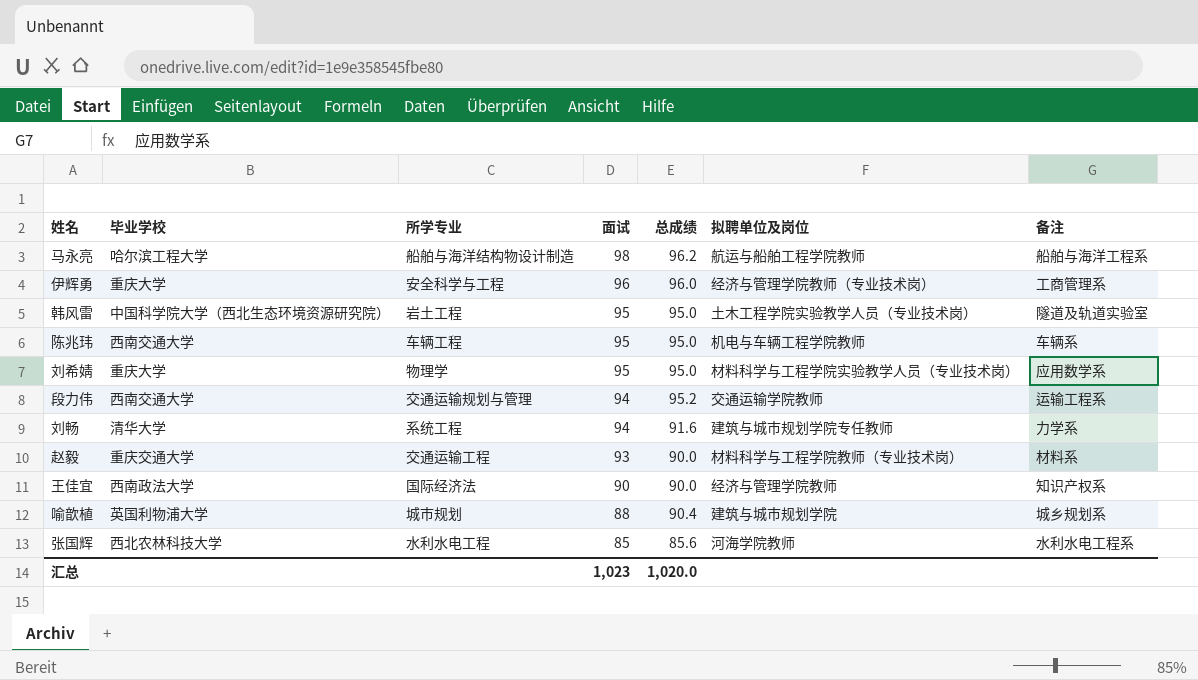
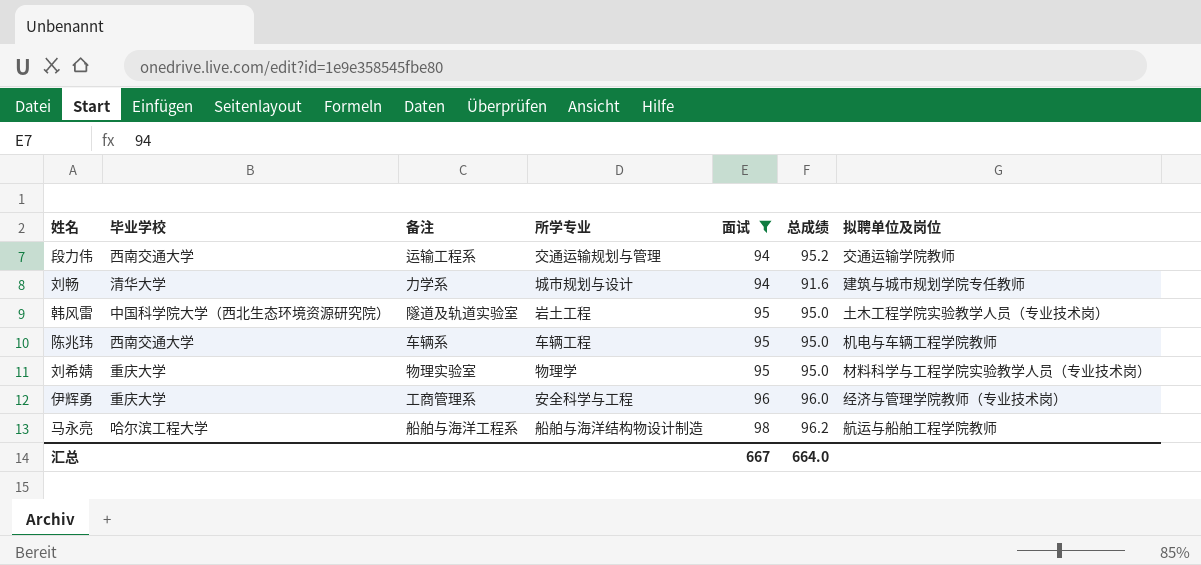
filter: none -> 面试 >= 94
row order: 面试 descending -> 面试 ascending
column 备注 | position: 7 -> 3
刘畅 | 所学专业: 系统工程 -> 城市规划与设计
刘希婧 | 备注: 应用数学系 -> 物理实验室
汇总 | 面试: 1,023 -> 667
汇总 | 总成绩: 1,020.0 -> 664.0

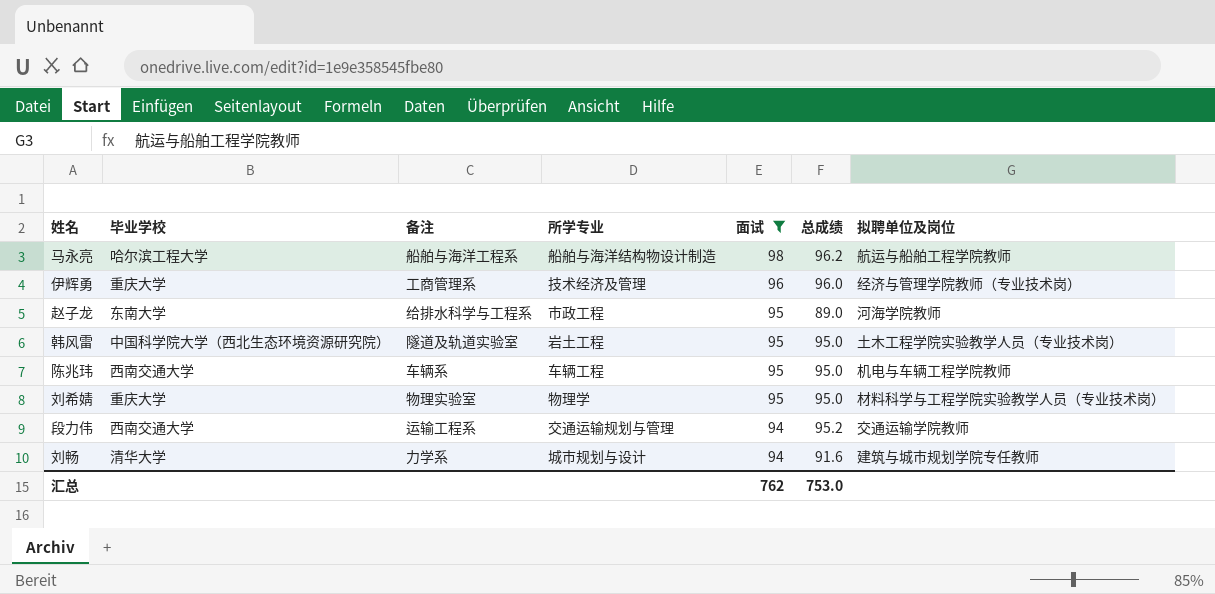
row order: 面试 ascending -> 面试 descending
伊辉勇 | 所学专业: 安全科学与工程 -> 技术经济及管理
row 赵子龙: none -> 东南大学 | 给排水科学与工程系 | 市政工程 | 95 | 89.0 | 河海学院教师
汇总 | 面试: 667 -> 762
汇总 | 总成绩: 664.0 -> 753.0

